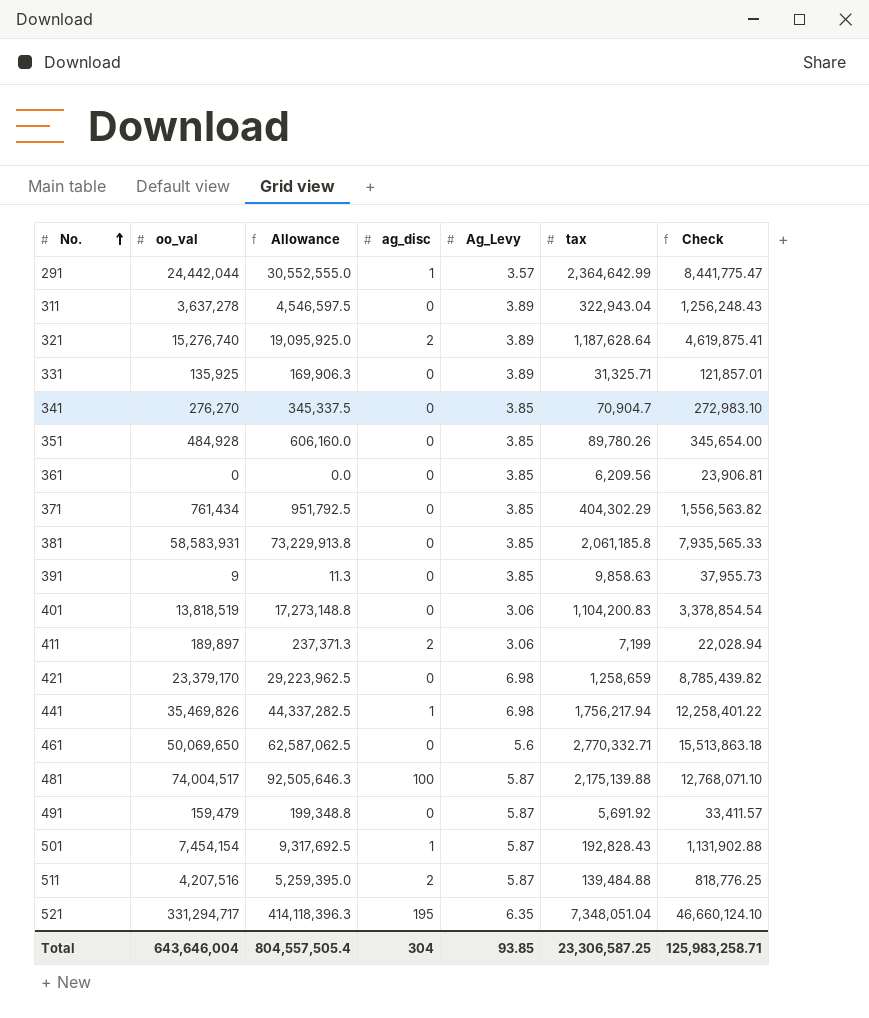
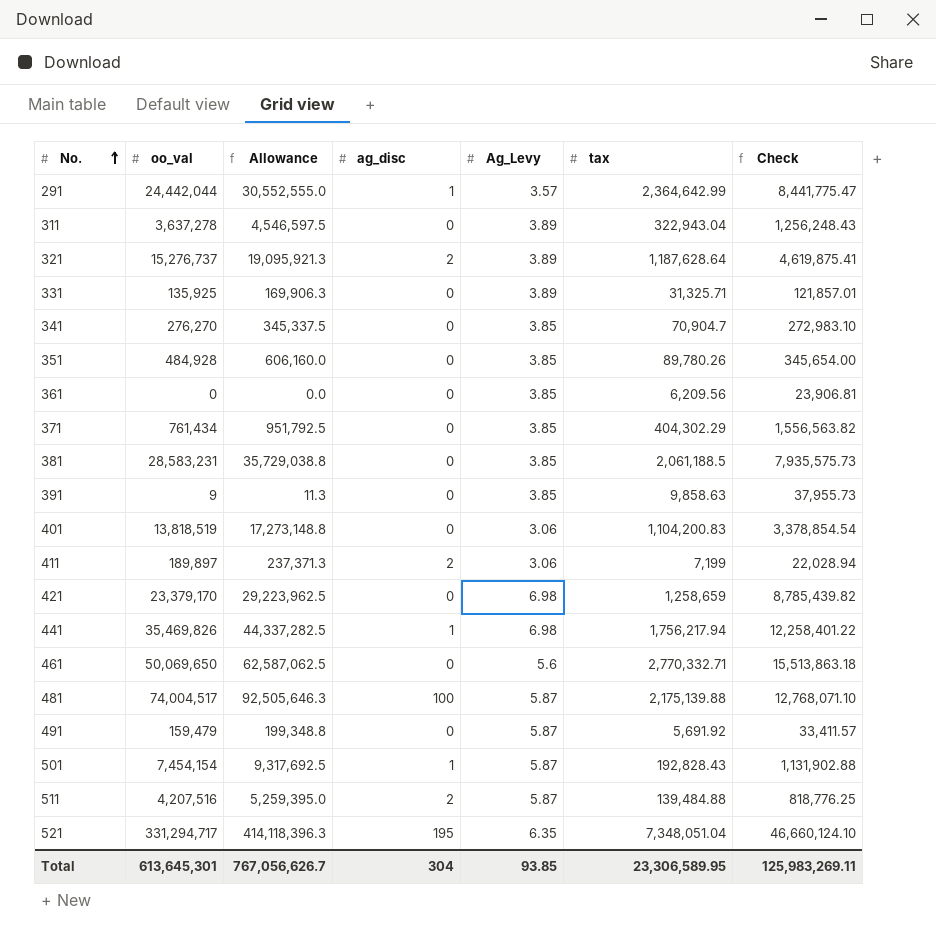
321 | oo_val: 15,276,740 -> 15,276,737
321 | Allowance: 19,095,925.0 -> 19,095,921.3
381 | oo_val: 58,583,931 -> 28,583,231
381 | Allowance: 73,229,913.8 -> 35,729,038.8
381 | tax: 2,061,185.8 -> 2,061,188.5
381 | Check: 7,935,565.33 -> 7,935,575.73
Total | oo_val: 643,646,004 -> 613,645,301
Total | Allowance: 804,557,505.4 -> 767,056,626.7
Total | tax: 23,306,587.25 -> 23,306,589.95
Total | Check: 125,983,258.71 -> 125,983,269.11

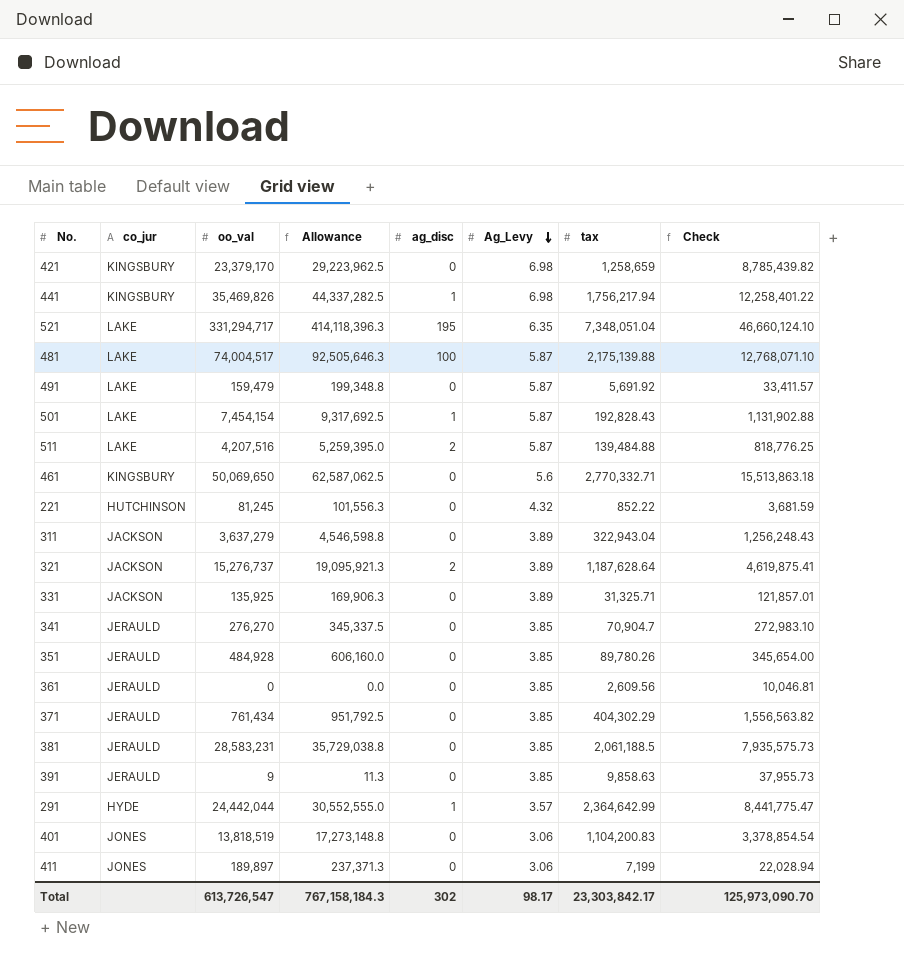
row order: No. ascending -> Ag_Levy descending
column co_jur | position: none -> 2
row 221: none -> HUTCHINSON | 81,245 | 101,556.3 | 0 | 4.32 | 852.22 | 3,681.59
311 | oo_val: 3,637,278 -> 3,637,279
311 | Allowance: 4,546,597.5 -> 4,546,598.8
361 | tax: 6,209.56 -> 2,609.56
361 | Check: 23,906.81 -> 10,046.81
411 | ag_disc: 2 -> 0
Total | oo_val: 613,645,301 -> 613,726,547
Total | Allowance: 767,056,626.7 -> 767,158,184.3
Total | ag_disc: 304 -> 302
Total | Ag_Levy: 93.85 -> 98.17
Total | tax: 23,306,589.95 -> 23,303,842.17
Total | Check: 125,983,269.11 -> 125,973,090.70

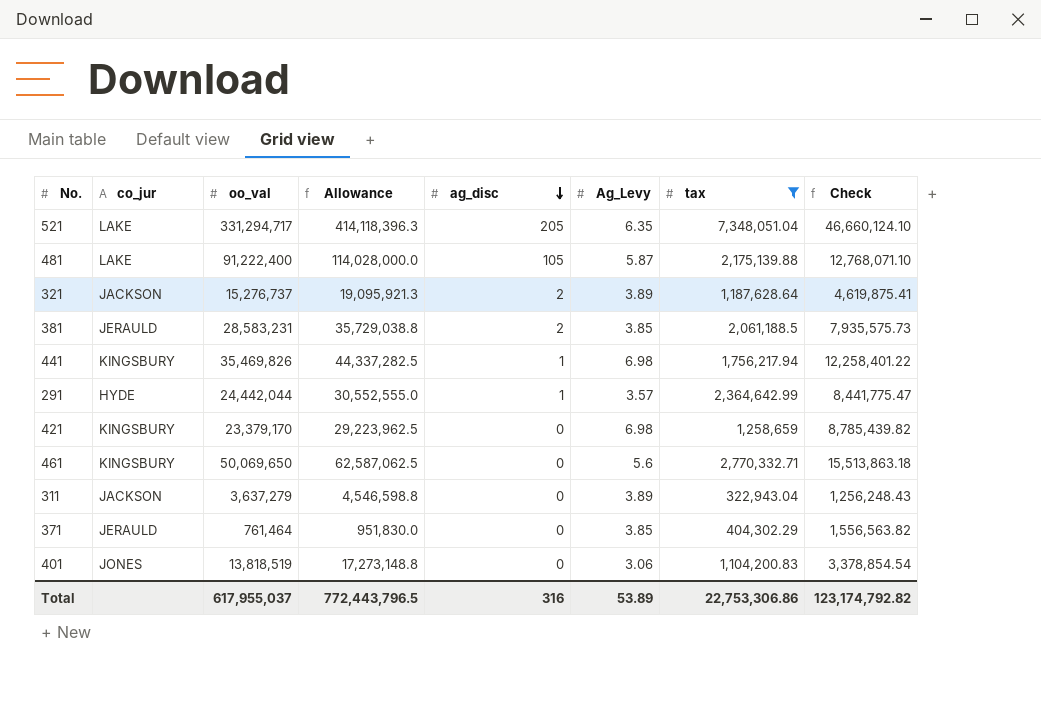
filter: none -> tax >= 322,943.04
row order: Ag_Levy descending -> ag_disc descending
521 | ag_disc: 195 -> 205
481 | oo_val: 74,004,517 -> 91,222,400
481 | Allowance: 92,505,646.3 -> 114,028,000.0
481 | ag_disc: 100 -> 105
381 | ag_disc: 0 -> 2
371 | oo_val: 761,434 -> 761,464
371 | Allowance: 951,792.5 -> 951,830.0
Total | oo_val: 613,726,547 -> 617,955,037
Total | Allowance: 767,158,184.3 -> 772,443,796.5
Total | ag_disc: 302 -> 316
Total | Ag_Levy: 98.17 -> 53.89
Total | tax: 23,303,842.17 -> 22,753,306.86
Total | Check: 125,973,090.70 -> 123,174,792.82

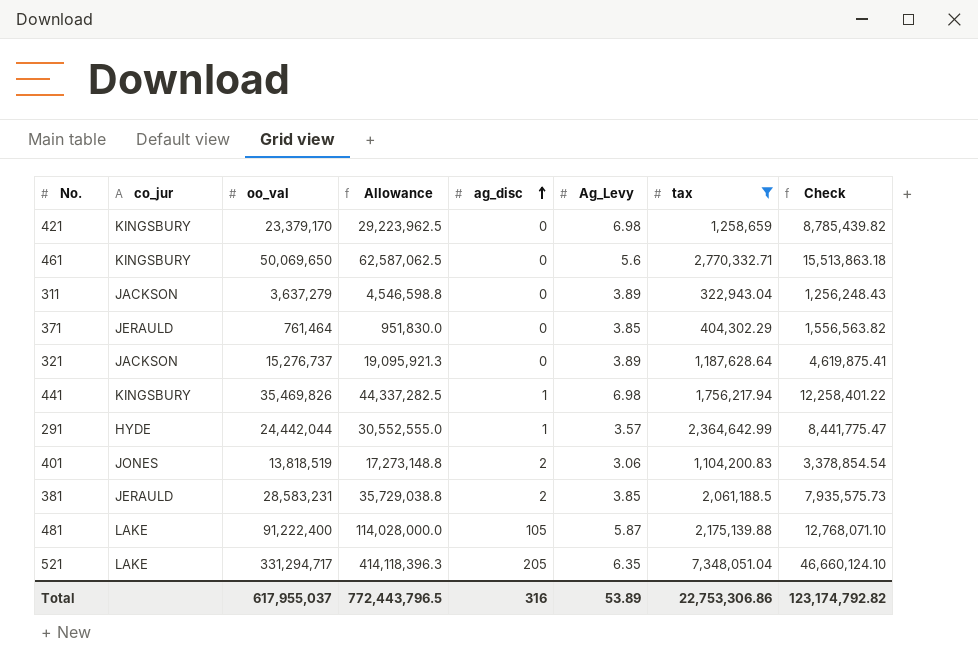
row order: ag_disc descending -> ag_disc ascending
321 | ag_disc: 2 -> 0
401 | ag_disc: 0 -> 2

